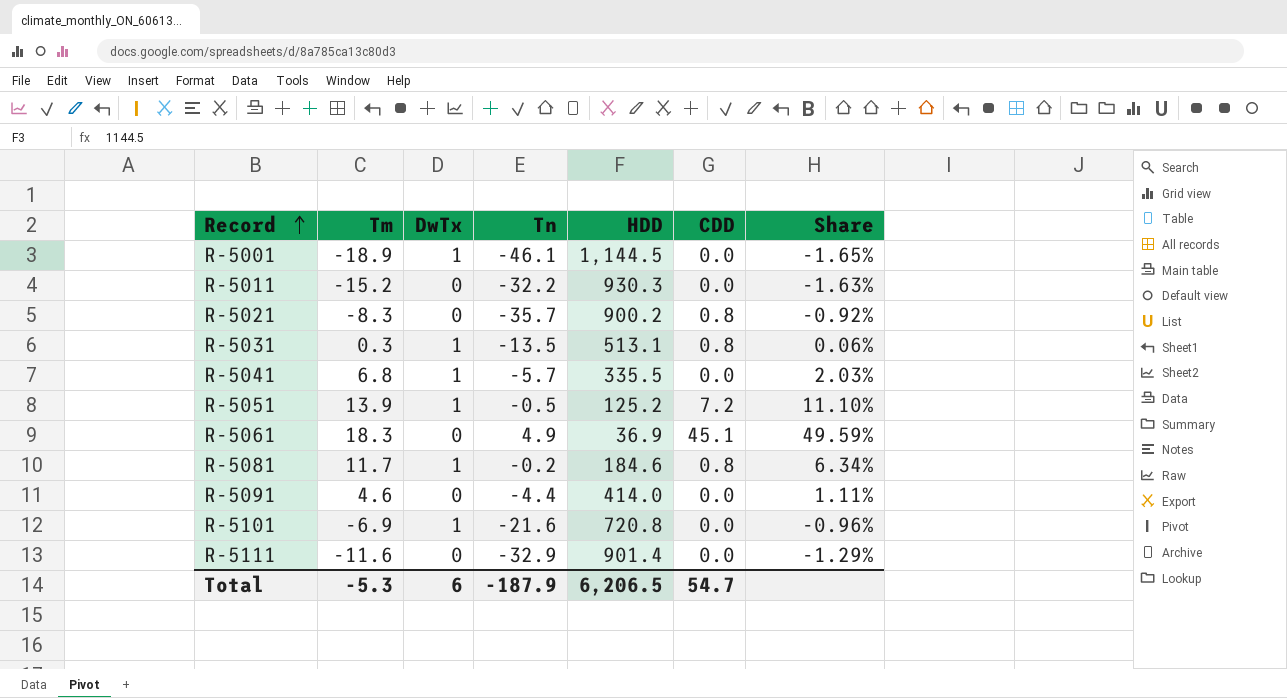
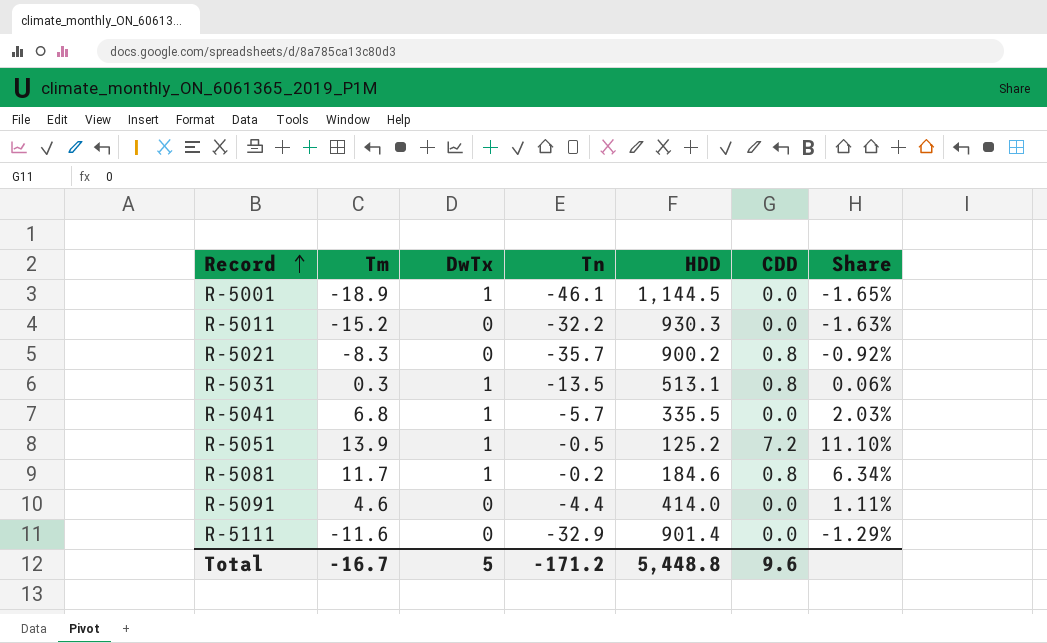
row R-5061: 18.3 | 0 | 4.9 | 36.9 | 45.1 | 49.59% -> none
row R-5101: -6.9 | 1 | -21.6 | 720.8 | 0.0 | -0.96% -> none
Total | Tm: -5.3 -> -16.7
Total | DwTx: 6 -> 5
Total | Tn: -187.9 -> -171.2
Total | HDD: 6,206.5 -> 5,448.8
Total | CDD: 54.7 -> 9.6

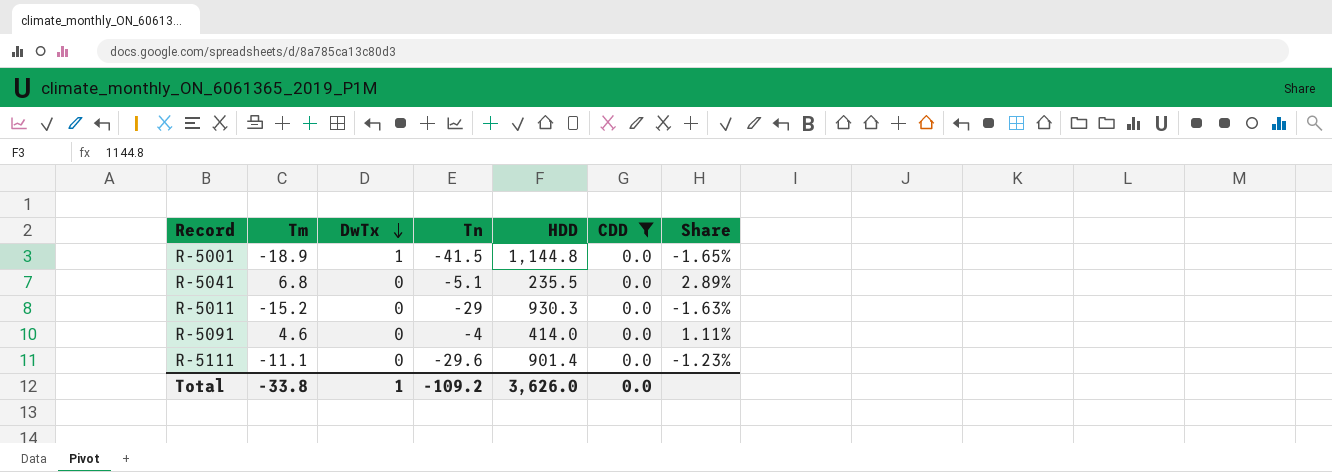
filter: none -> CDD = 0.0
row order: Record ascending -> DwTx descending
R-5001 | Tn: -46.1 -> -41.5
R-5001 | HDD: 1,144.5 -> 1,144.8
R-5041 | DwTx: 1 -> 0
R-5041 | Tn: -5.7 -> -5.1
R-5041 | HDD: 335.5 -> 235.5
R-5041 | Share: 2.03% -> 2.89%
R-5011 | Tn: -32.2 -> -29
R-5091 | Tn: -4.4 -> -4
R-5111 | Tm: -11.6 -> -11.1
R-5111 | Tn: -32.9 -> -29.6
R-5111 | Share: -1.29% -> -1.23%
Total | Tm: -16.7 -> -33.8
Total | DwTx: 5 -> 1
Total | Tn: -171.2 -> -109.2
Total | HDD: 5,448.8 -> 3,626.0
Total | CDD: 9.6 -> 0.0

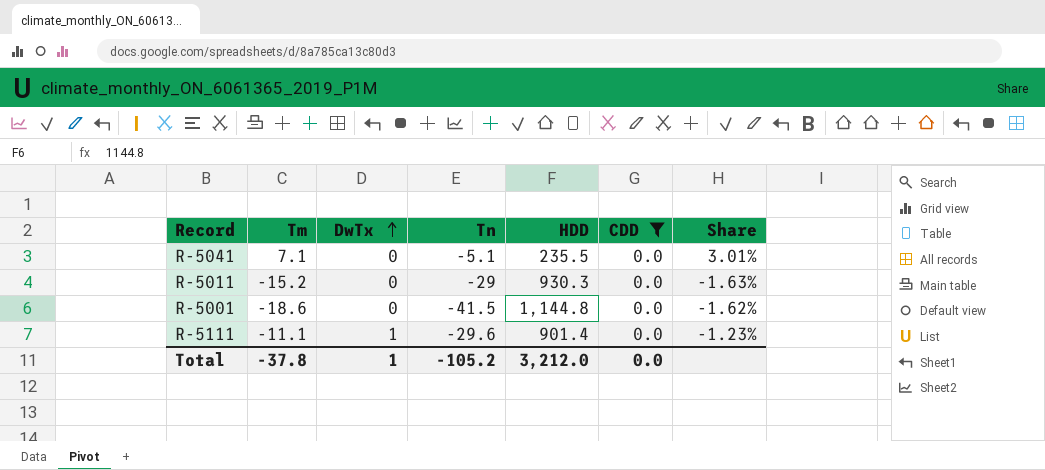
row order: DwTx descending -> DwTx ascending
row R-5091: 4.6 | 0 | -4 | 414.0 | 0.0 | 1.11% -> none
R-5041 | Tm: 6.8 -> 7.1
R-5041 | Share: 2.89% -> 3.01%
R-5001 | Tm: -18.9 -> -18.6
R-5001 | DwTx: 1 -> 0
R-5001 | Share: -1.65% -> -1.62%
R-5111 | DwTx: 0 -> 1
Total | Tm: -33.8 -> -37.8
Total | Tn: -109.2 -> -105.2
Total | HDD: 3,626.0 -> 3,212.0

